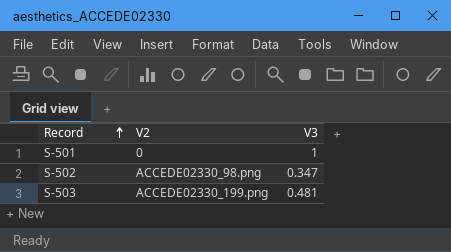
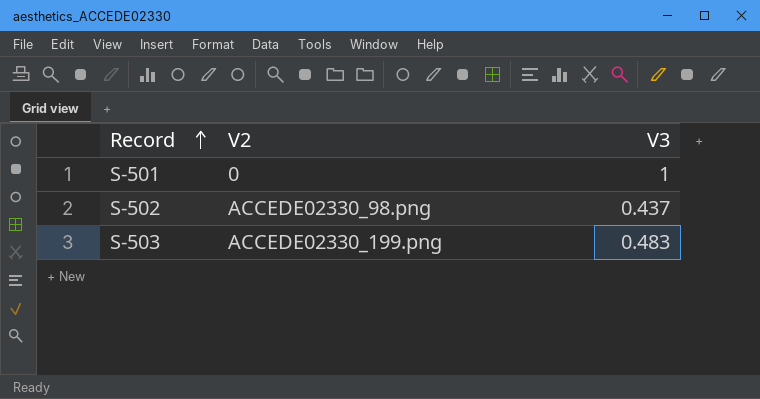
S-502 | V3: 0.347 -> 0.437
S-503 | V3: 0.481 -> 0.483

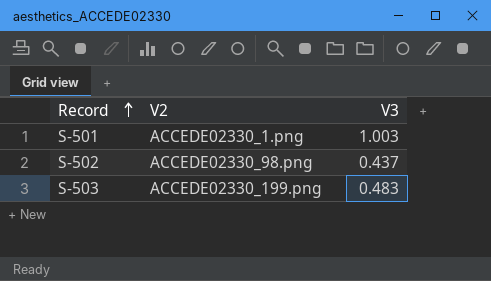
S-501 | V2: 0 -> ACCEDE02330_1.png
S-501 | V3: 1 -> 1.003

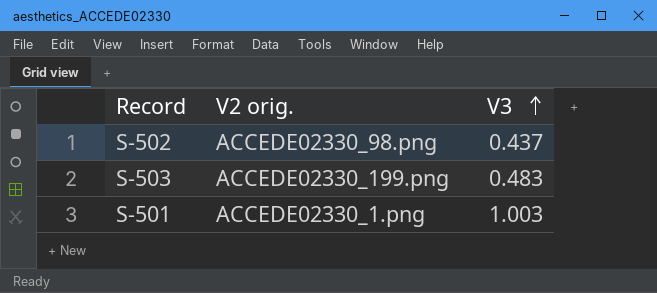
row order: Record ascending -> V3 ascending
column name: V2 -> V2 orig.

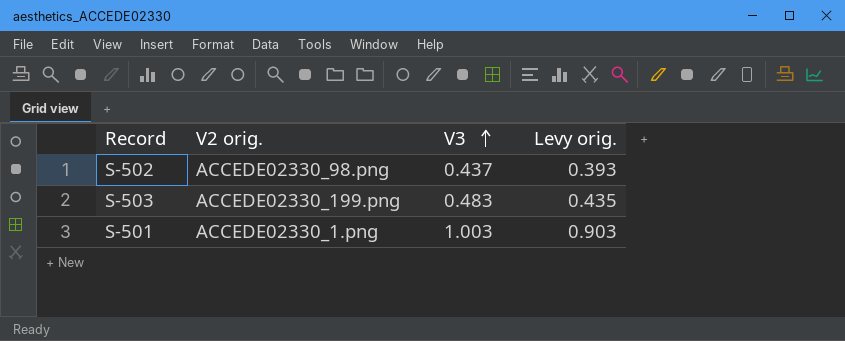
column Levy orig. | formula: none -> [V3] * 0.9

